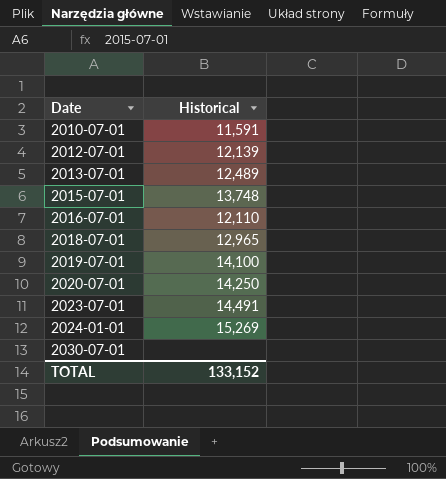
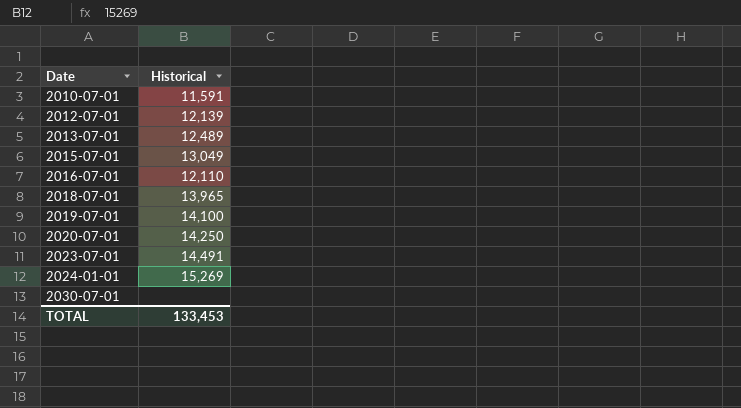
2015-07-01 | Historical: 13,748 -> 13,049
2018-07-01 | Historical: 12,965 -> 13,965
TOTAL | Historical: 133,152 -> 133,453

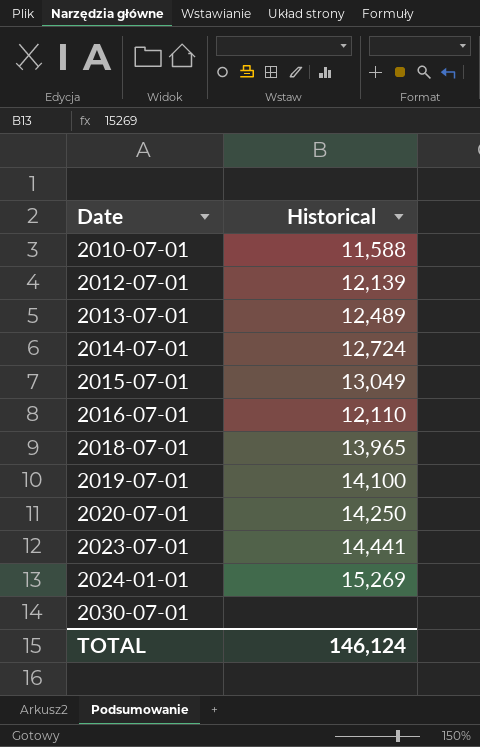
2010-07-01 | Historical: 11,591 -> 11,588
row 2014-07-01: none -> 12,724
2023-07-01 | Historical: 14,491 -> 14,441
TOTAL | Historical: 133,453 -> 146,124

